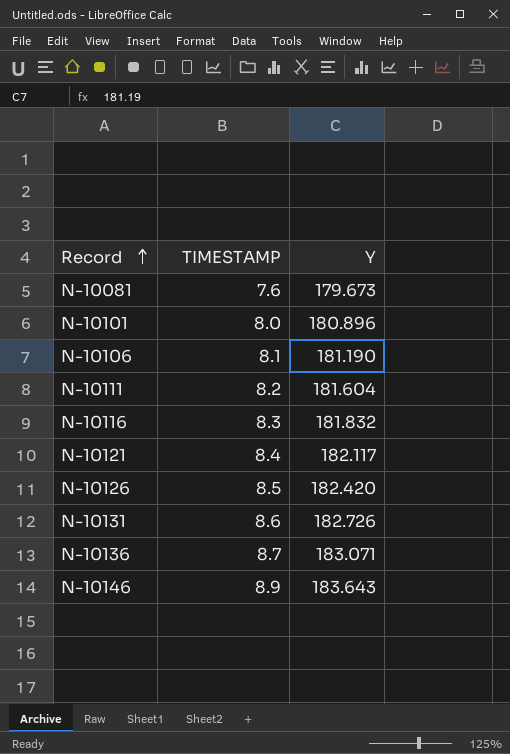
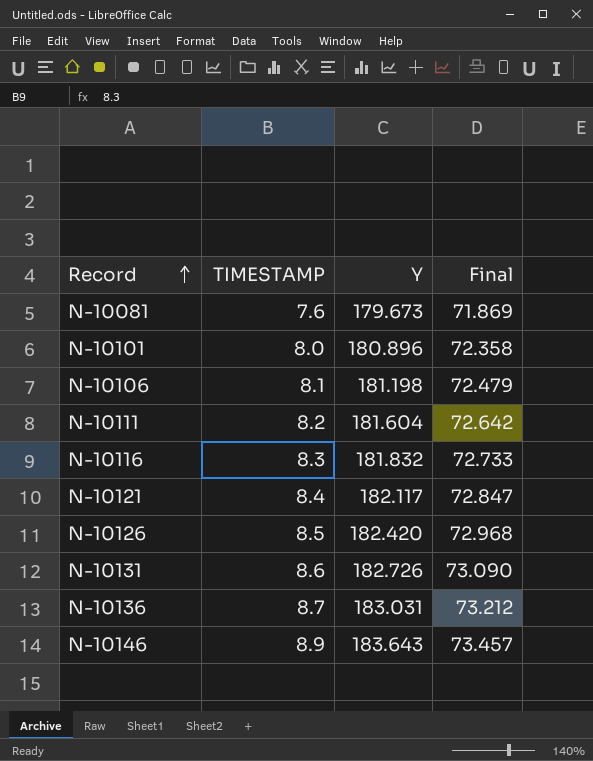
column Final | formula: none -> [Y] * 0.4
N-10106 | Y: 181.190 -> 181.198
N-10136 | Y: 183.071 -> 183.031

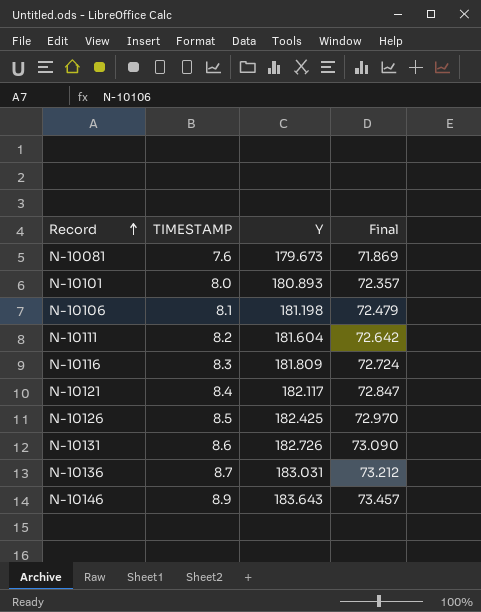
N-10101 | Y: 180.896 -> 180.893
N-10101 | Final: 72.358 -> 72.357
N-10116 | Y: 181.832 -> 181.809
N-10116 | Final: 72.733 -> 72.724
N-10126 | Y: 182.420 -> 182.425
N-10126 | Final: 72.968 -> 72.970

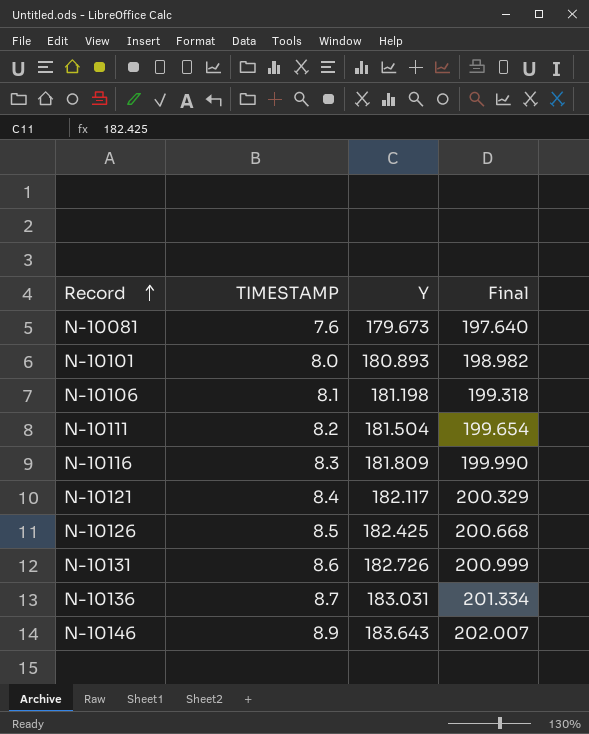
column Final | formula: [Y] * 0.4 -> [Y] * 1.1
N-10111 | Y: 181.604 -> 181.504

